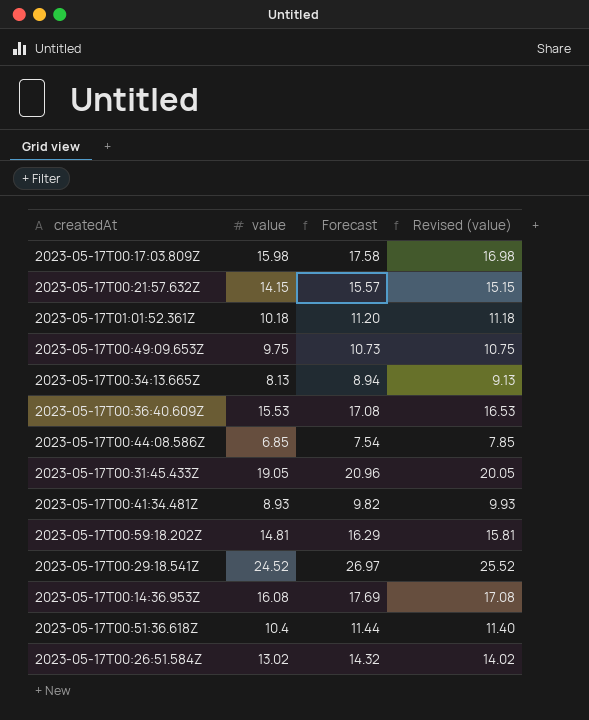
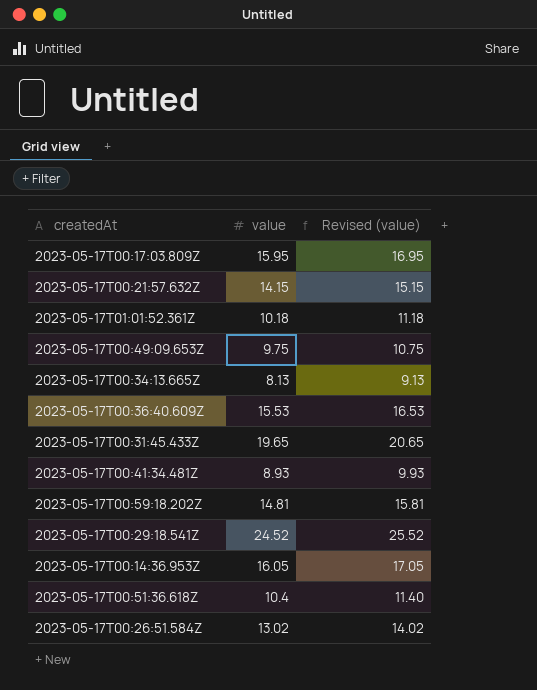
column Forecast | formula: [value] * 1.1 -> none
row 2023-05-17T00:44:08.586Z: 6.85 | 7.54 | 7.85 -> none
2023-05-17T00:17:03.809Z | value: 15.98 -> 15.95
2023-05-17T00:17:03.809Z | Revised (value): 16.98 -> 16.95
2023-05-17T00:31:45.433Z | value: 19.05 -> 19.65
2023-05-17T00:31:45.433Z | Revised (value): 20.05 -> 20.65
2023-05-17T00:14:36.953Z | value: 16.08 -> 16.05
2023-05-17T00:14:36.953Z | Revised (value): 17.08 -> 17.05

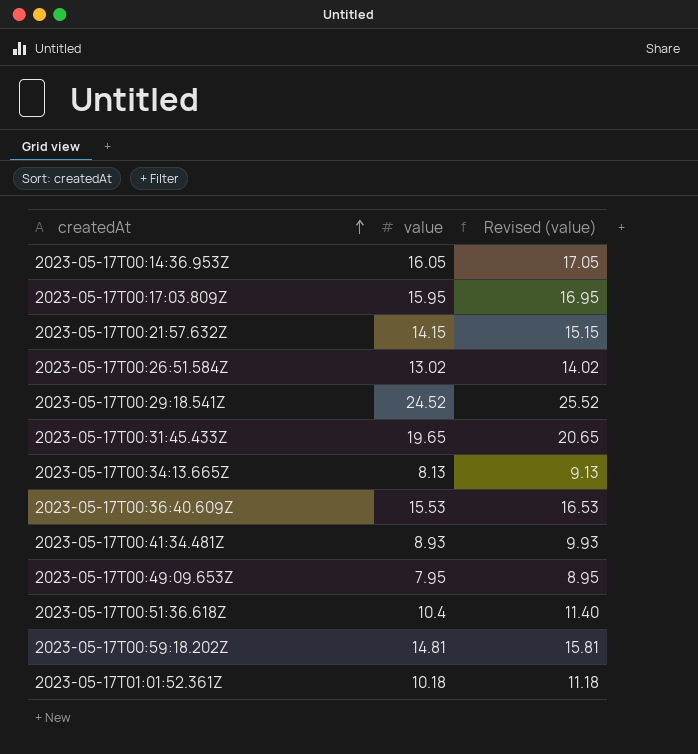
row order: none -> createdAt ascending
2023-05-17T00:49:09.653Z | value: 9.75 -> 7.95
2023-05-17T00:49:09.653Z | Revised (value): 10.75 -> 8.95

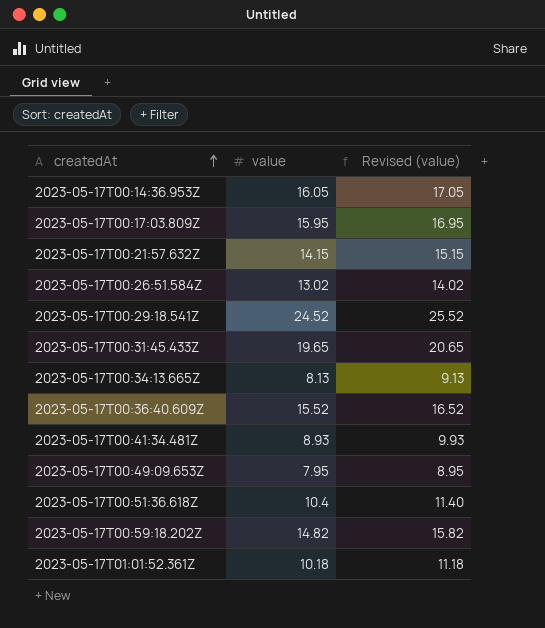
2023-05-17T00:36:40.609Z | value: 15.53 -> 15.52
2023-05-17T00:36:40.609Z | Revised (value): 16.53 -> 16.52
2023-05-17T00:59:18.202Z | value: 14.81 -> 14.82
2023-05-17T00:59:18.202Z | Revised (value): 15.81 -> 15.82

